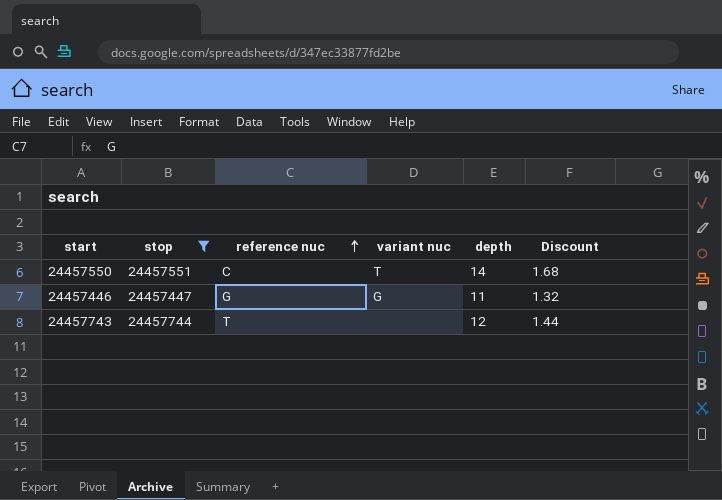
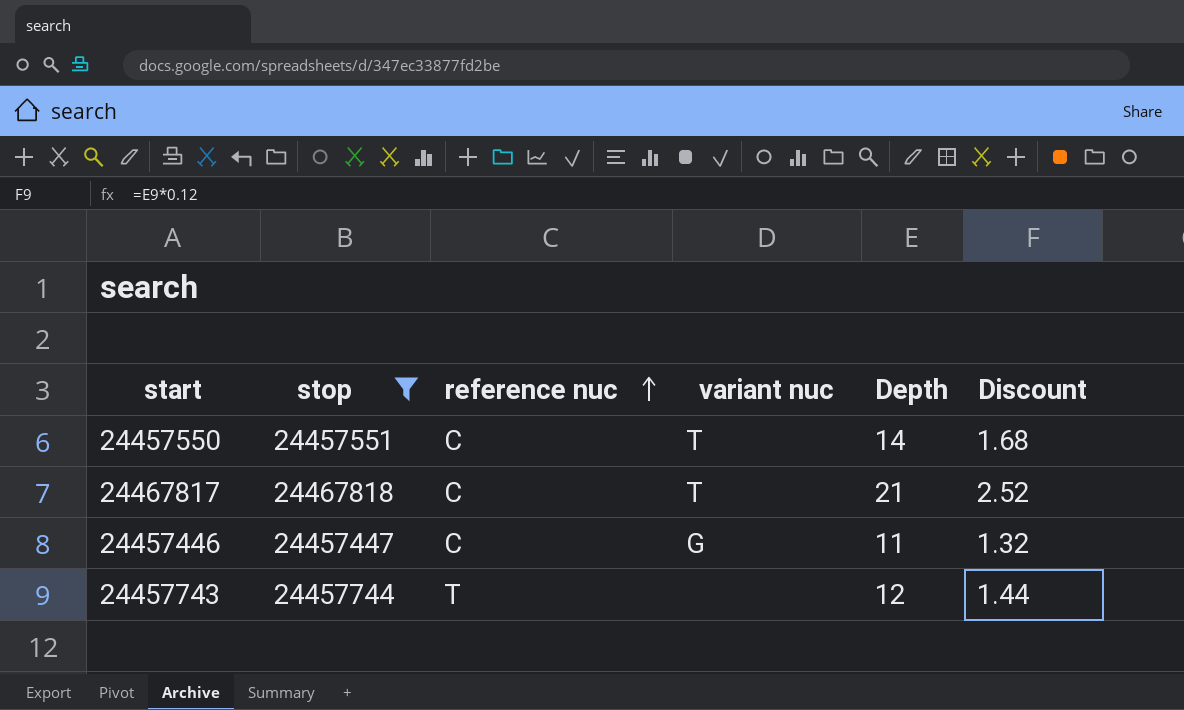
column name: depth -> Depth
row 24467817: none -> 24467818 | C | T | 21 | 2.52
24457446 | reference nuc: G -> C

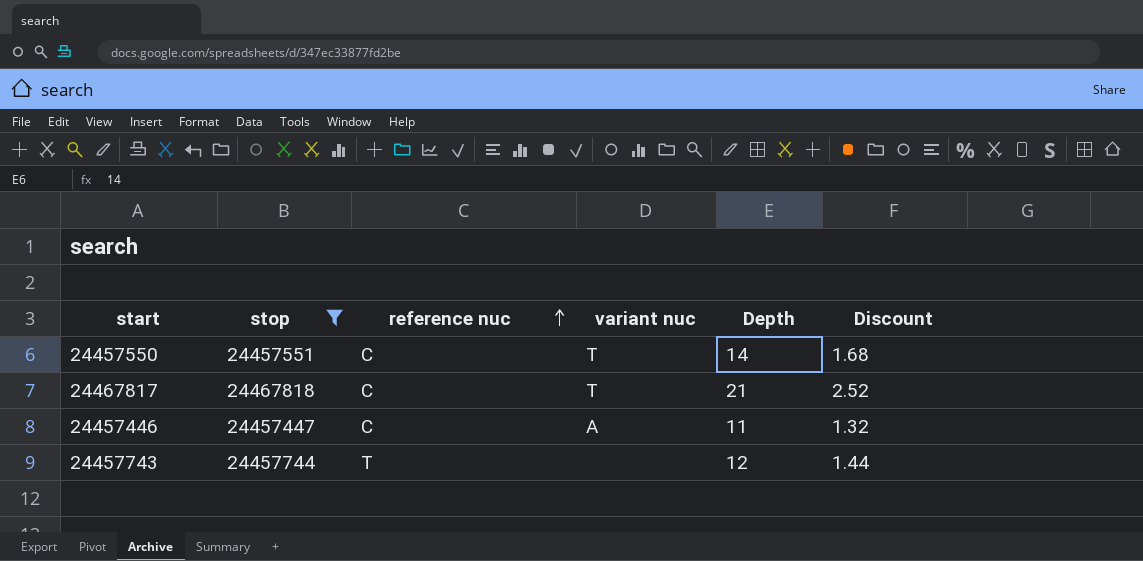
24457446 | variant nuc: G -> A

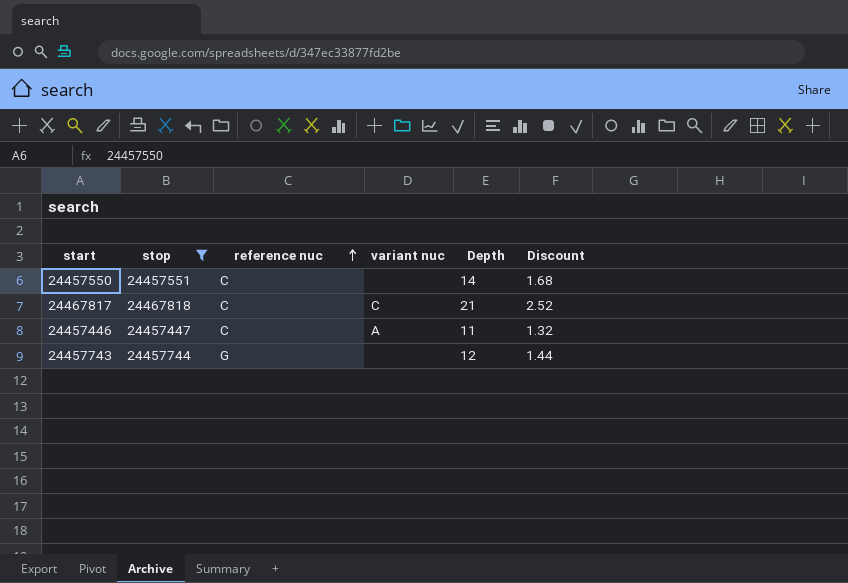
24457550 | variant nuc: T -> none
24467817 | variant nuc: T -> C
24457743 | reference nuc: T -> G

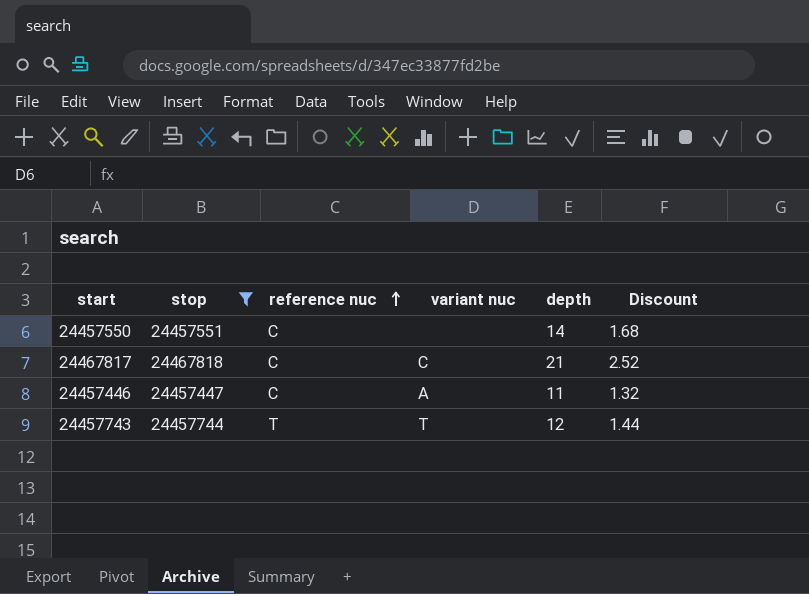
column name: Depth -> depth
24457743 | reference nuc: G -> T
24457743 | variant nuc: none -> T

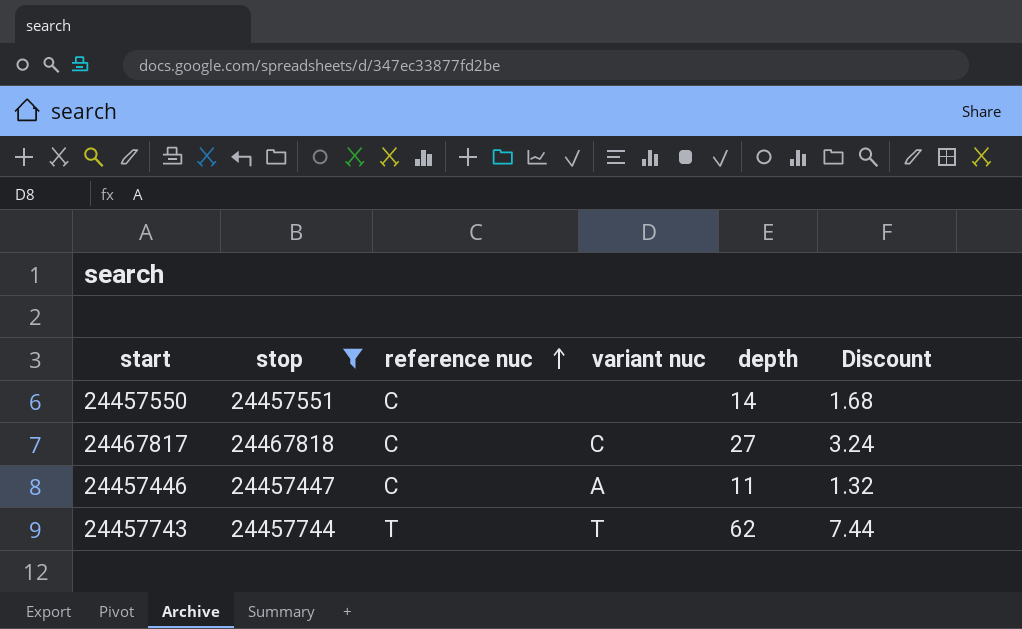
24467817 | depth: 21 -> 27
24467817 | Discount: 2.52 -> 3.24
24457743 | depth: 12 -> 62
24457743 | Discount: 1.44 -> 7.44

